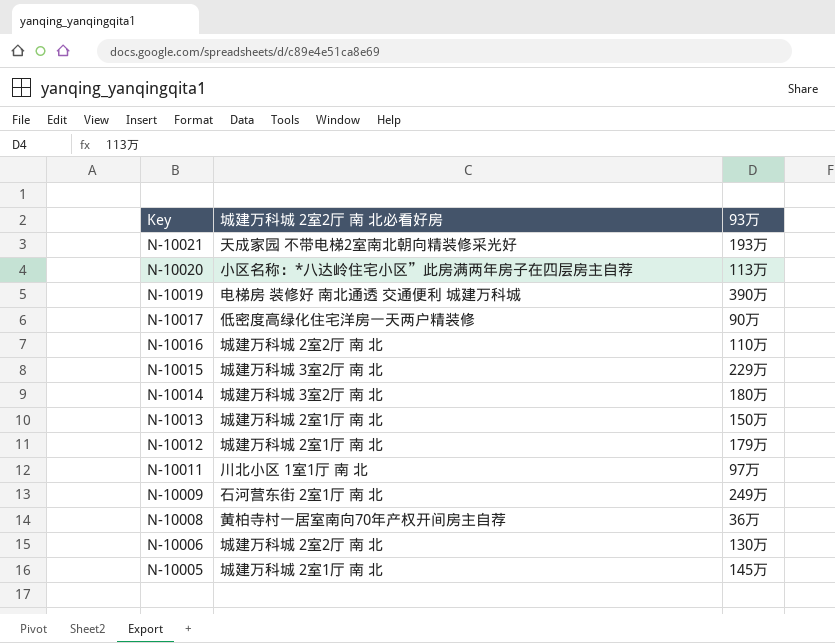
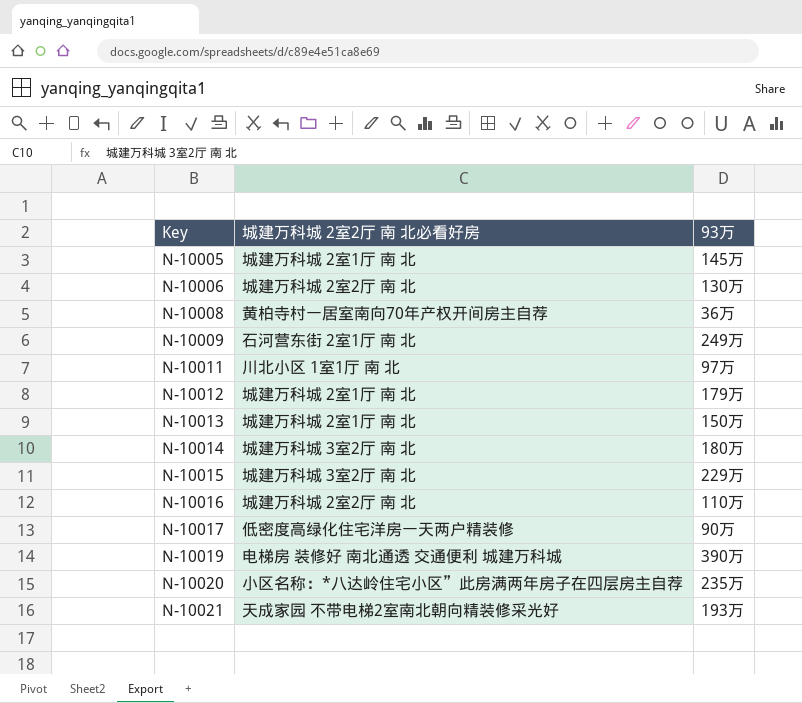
row order: Key descending -> Key ascending
N-10020 | 93万: 113万 -> 235万

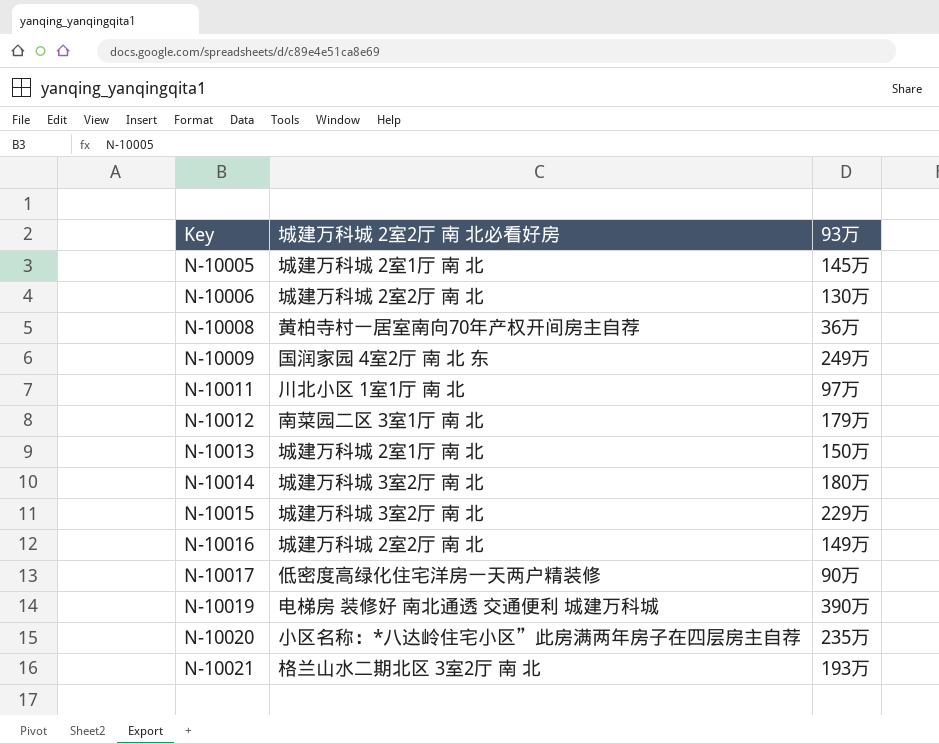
N-10009 | 城建万科城 2室2厅 南 北必看好房: 石河营东街 2室1厅 南 北 -> 国润家园 4室2厅 南 北 东
N-10012 | 城建万科城 2室2厅 南 北必看好房: 城建万科城 2室1厅 南 北 -> 南菜园二区 3室1厅 南 北
N-10016 | 93万: 110万 -> 149万
N-10021 | 城建万科城 2室2厅 南 北必看好房: 天成家园 不带电梯2室南北朝向精装修采光好 -> 格兰山水二期北区 3室2厅 南 北

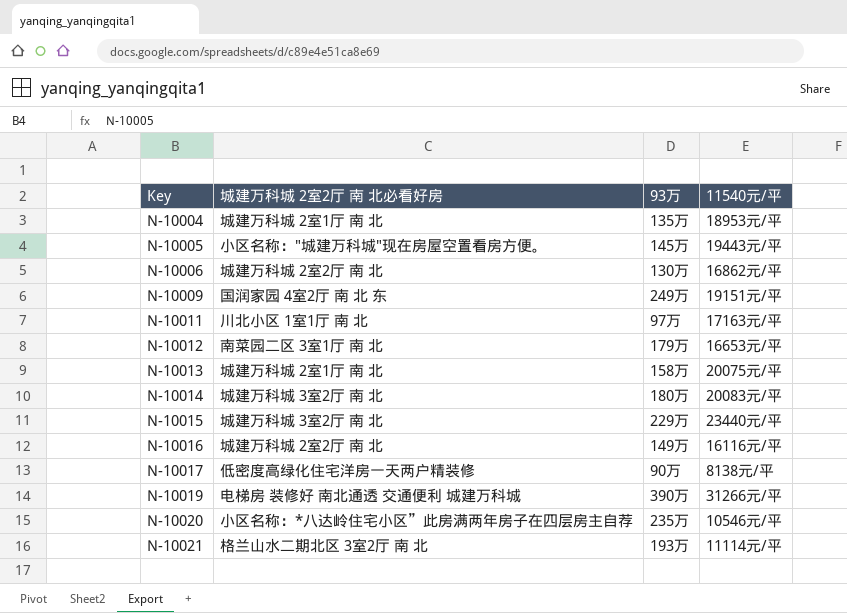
column 11540元/平 | position: none -> 4
row N-10008: 黄柏寺村一居室南向70年产权开间房主自荐 | 36万 -> none
row N-10004: none -> 城建万科城 2室1厅 南 北 | 135万 | 18953元/平
N-10005 | 城建万科城 2室2厅 南 北必看好房: 城建万科城 2室1厅 南 北 -> 小区名称："城建万科城"现在房屋空置看房方便。
N-10013 | 93万: 150万 -> 158万

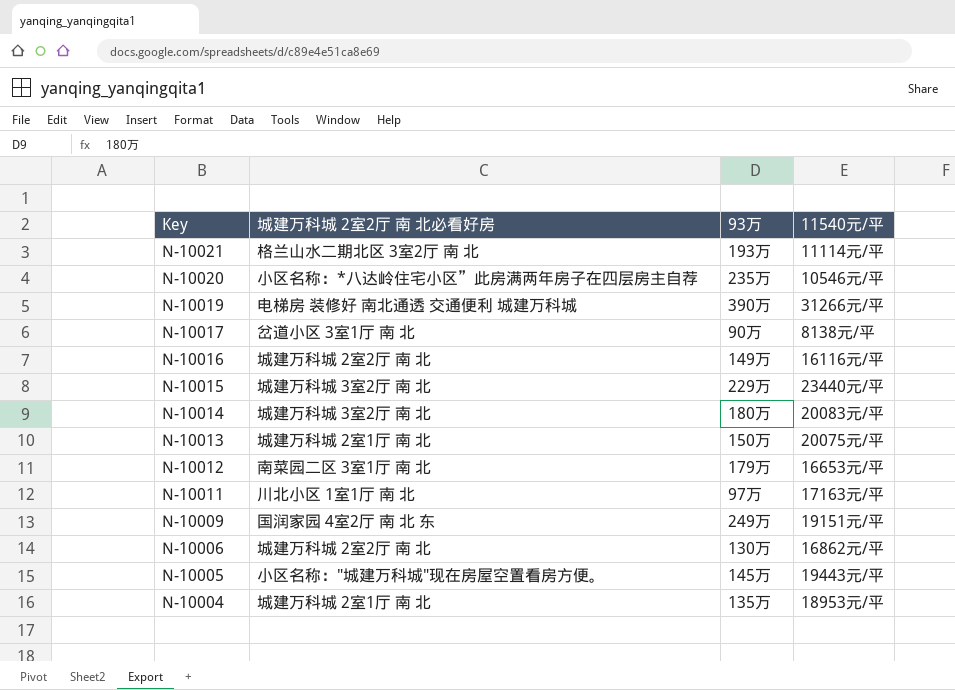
row order: Key ascending -> Key descending
N-10017 | 城建万科城 2室2厅 南 北必看好房: 低密度高绿化住宅洋房一天两户精装修 -> 岔道小区 3室1厅 南 北
N-10013 | 93万: 158万 -> 150万

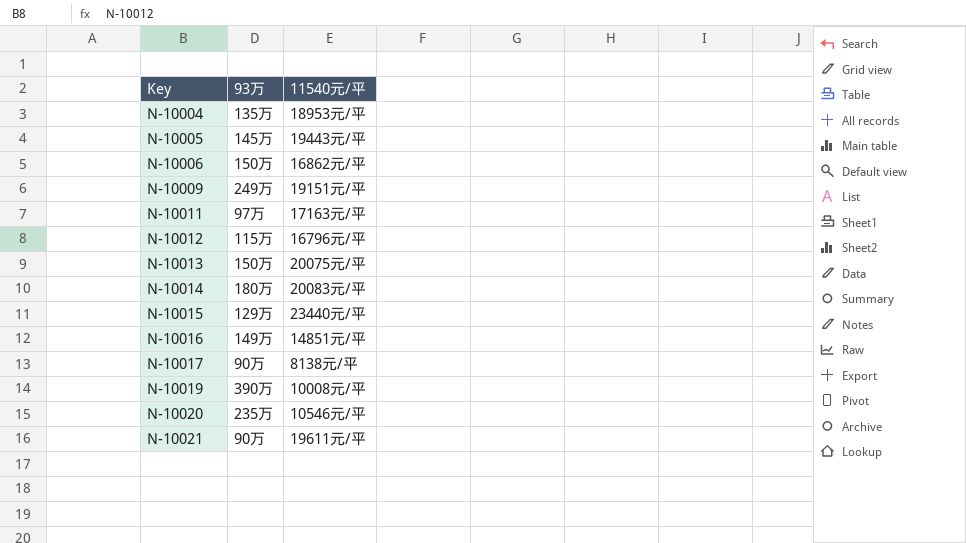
row order: Key descending -> Key ascending
column 城建万科城 2室2厅 南 北必看好房 | position: 2 -> none
N-10006 | 93万: 130万 -> 150万
N-10012 | 93万: 179万 -> 115万
N-10012 | 11540元/平: 16653元/平 -> 16796元/平
N-10015 | 93万: 229万 -> 129万
N-10016 | 11540元/平: 16116元/平 -> 14851元/平
N-10019 | 11540元/平: 31266元/平 -> 10008元/平
N-10021 | 93万: 193万 -> 90万
N-10021 | 11540元/平: 11114元/平 -> 19611元/平

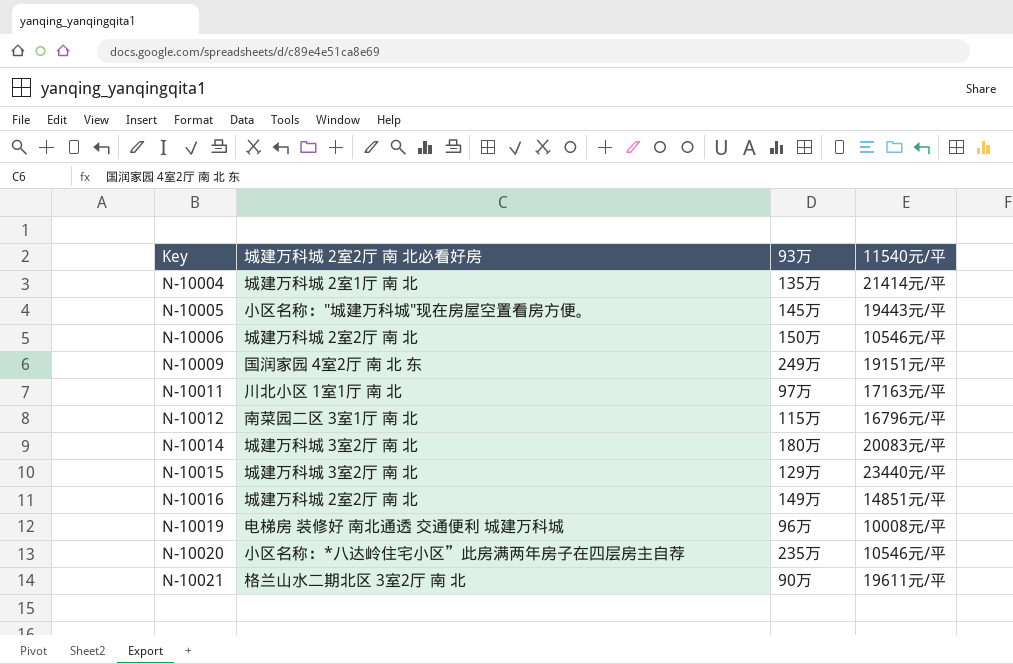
column 城建万科城 2室2厅 南 北必看好房 | position: none -> 2
row N-10013: 150万 | 20075元/平 -> none
row N-10017: 90万 | 8138元/平 -> none
N-10004 | 11540元/平: 18953元/平 -> 21414元/平
N-10006 | 11540元/平: 16862元/平 -> 10546元/平
N-10019 | 93万: 390万 -> 96万

